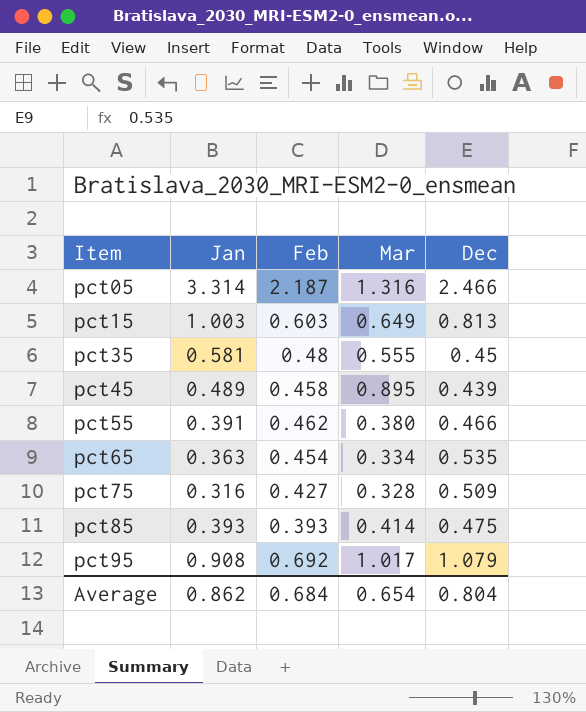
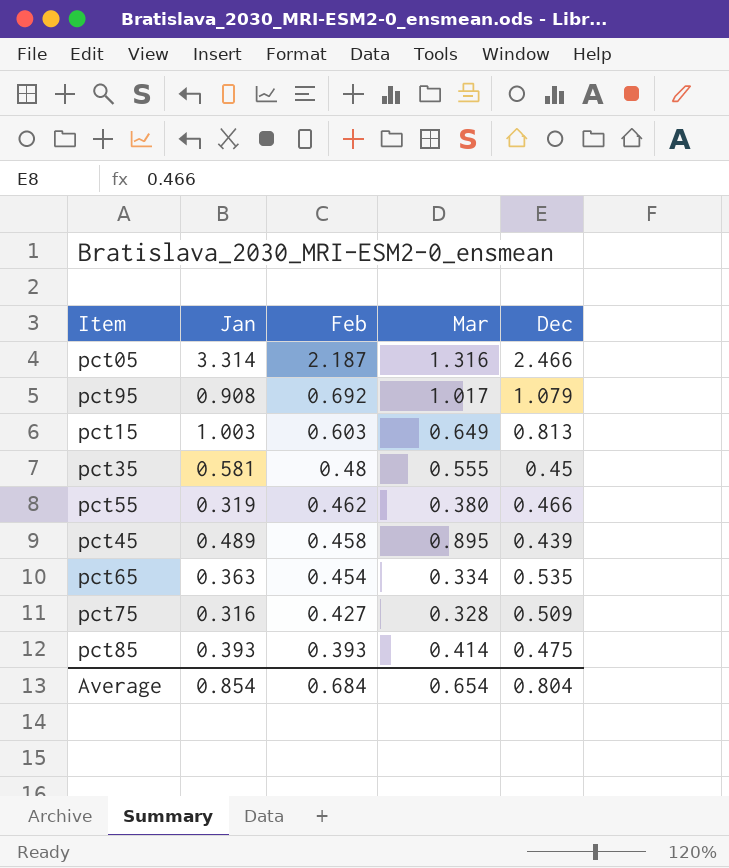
row order: Item ascending -> Feb descending
pct55 | Jan: 0.391 -> 0.319
Average | Jan: 0.862 -> 0.854

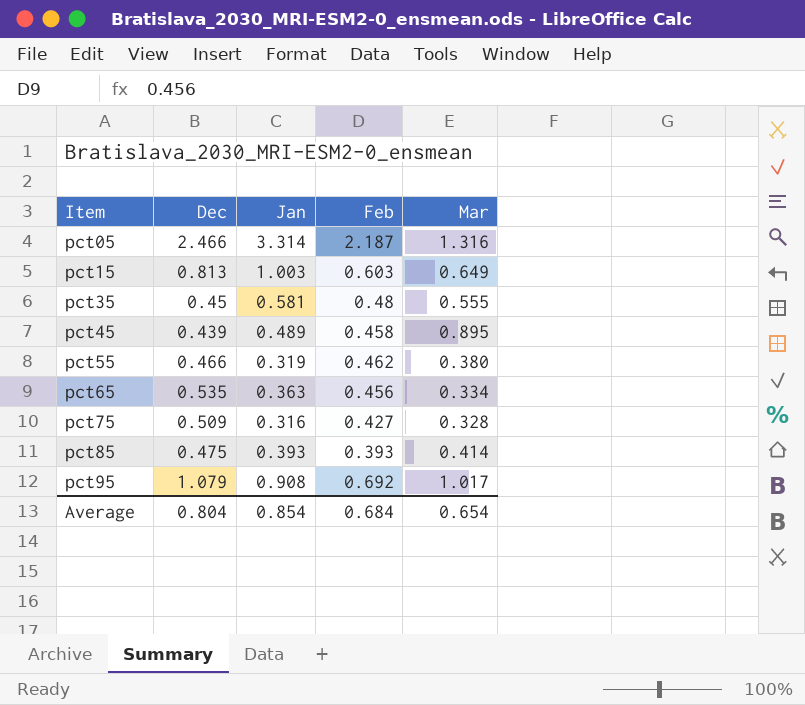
row order: Feb descending -> Item ascending
column Dec | position: 5 -> 2
pct65 | Feb: 0.454 -> 0.456

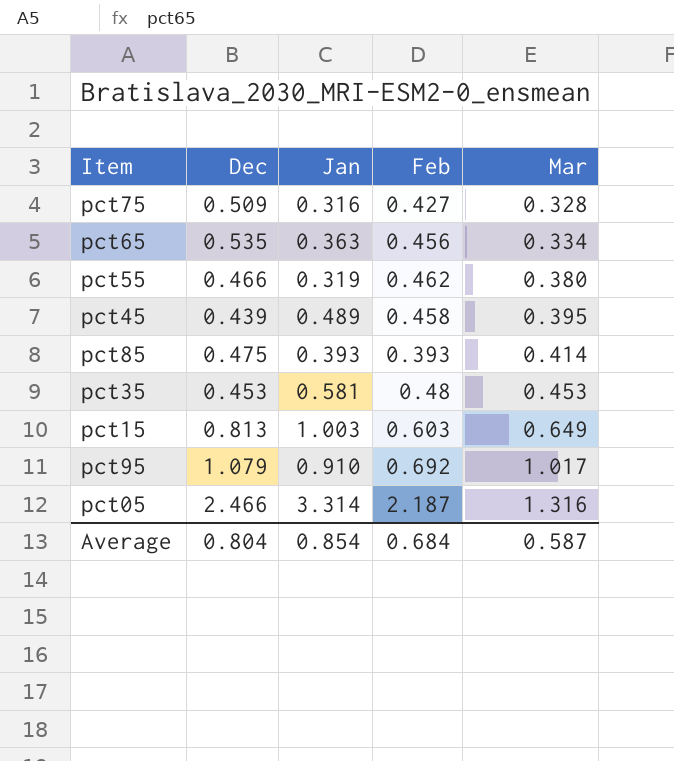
row order: Item ascending -> Mar ascending
pct45 | Mar: 0.895 -> 0.395
pct35 | Dec: 0.45 -> 0.453
pct35 | Mar: 0.555 -> 0.453
pct95 | Jan: 0.908 -> 0.910
Average | Mar: 0.654 -> 0.587

